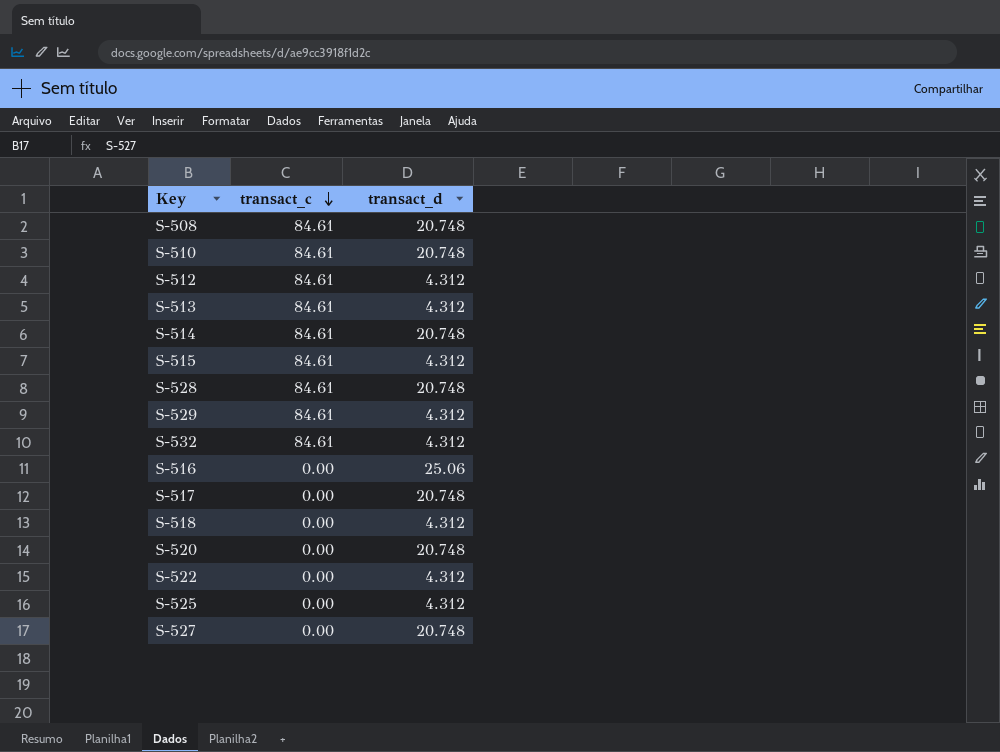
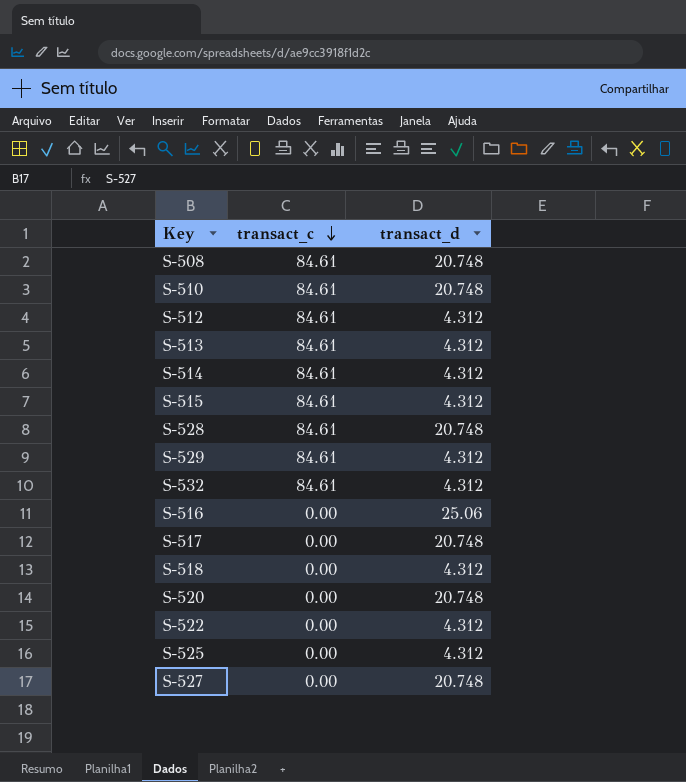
S-514 | transact_d: 20.748 -> 4.312

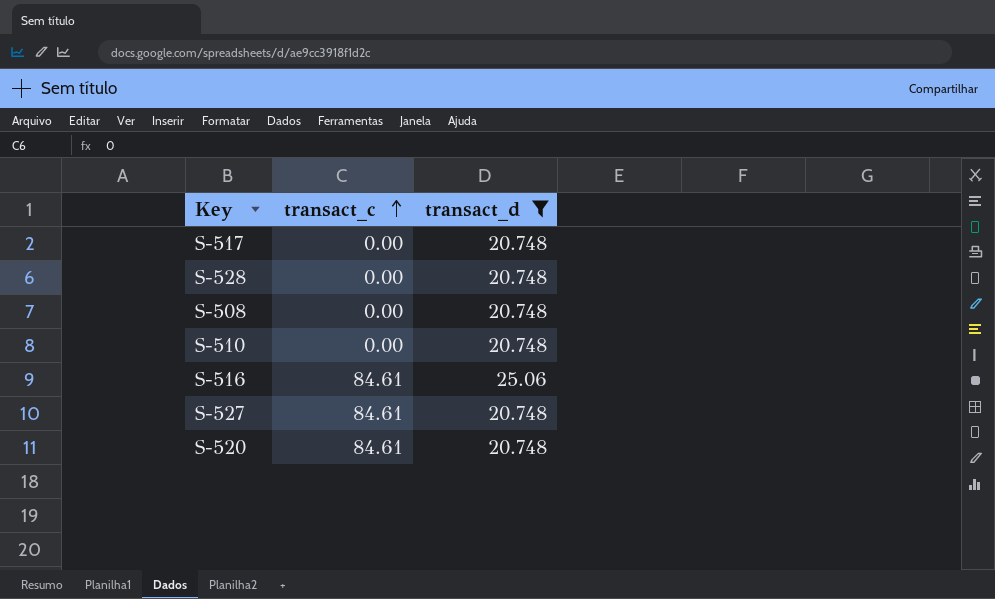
filter: none -> transact_d != 4.312
row order: transact_c descending -> transact_c ascending
S-528 | transact_c: 84.61 -> 0.00
S-508 | transact_c: 84.61 -> 0.00
S-510 | transact_c: 84.61 -> 0.00
S-516 | transact_c: 0.00 -> 84.61
S-527 | transact_c: 0.00 -> 84.61
S-520 | transact_c: 0.00 -> 84.61

